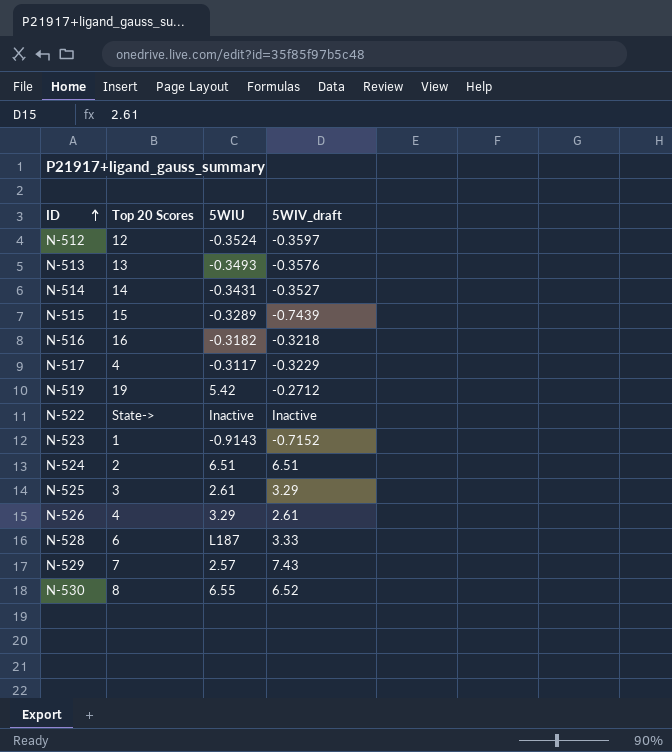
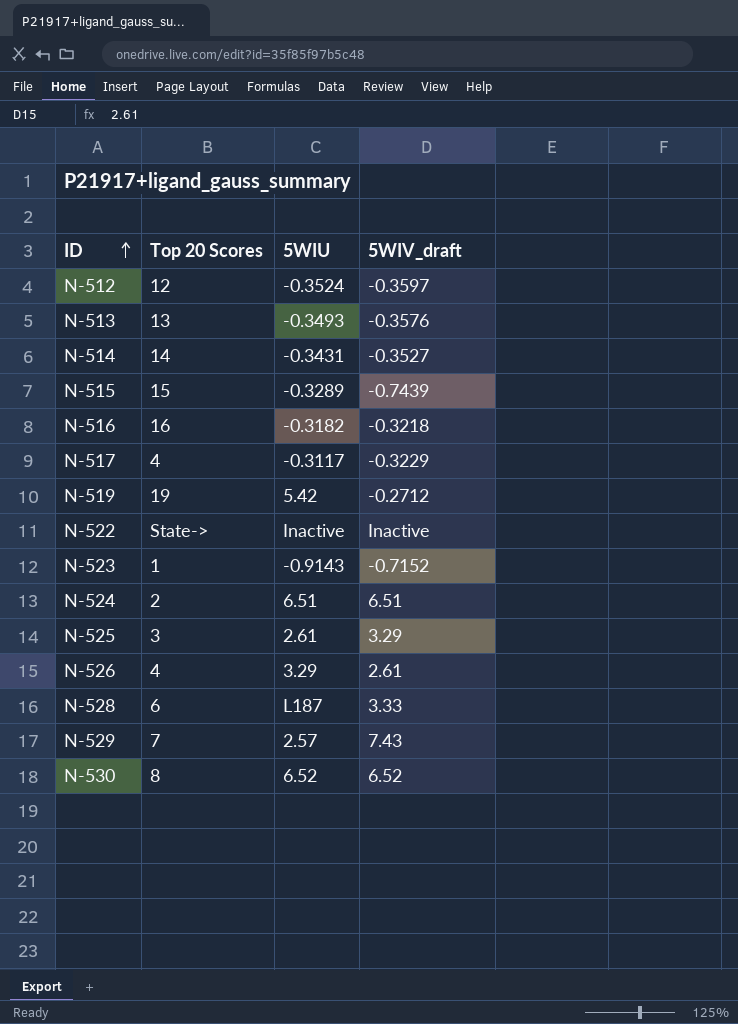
N-530 | 5WIU: 6.55 -> 6.52

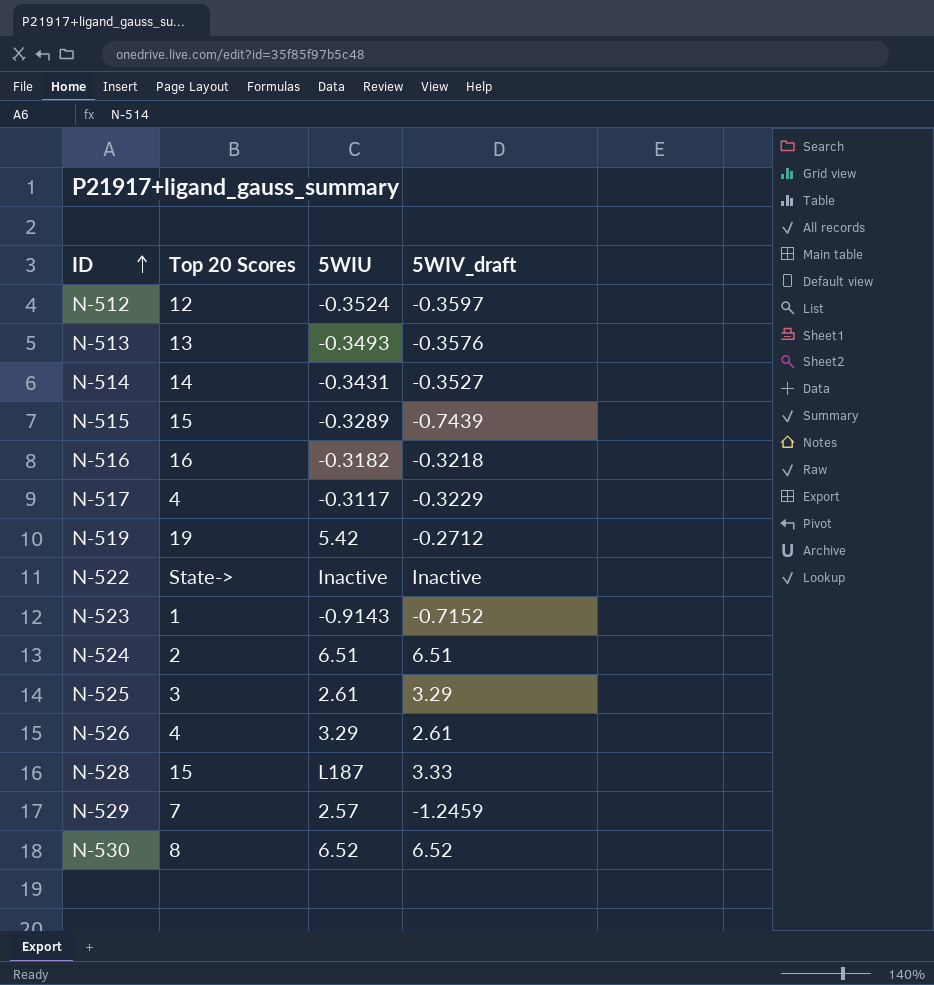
N-528 | Top 20 Scores: 6 -> 15
N-529 | 5WIV_draft: 7.43 -> -1.2459

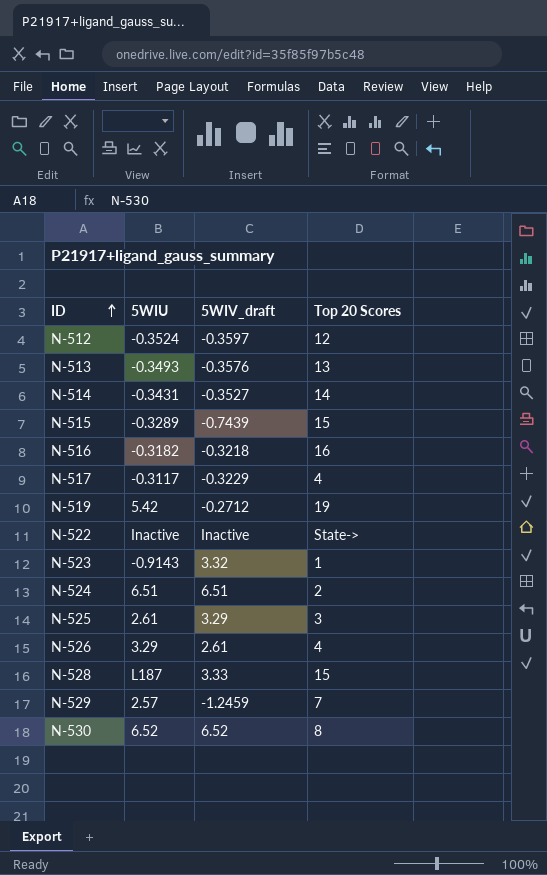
column Top 20 Scores | position: 2 -> 4
N-523 | 5WIV_draft: -0.7152 -> 3.32

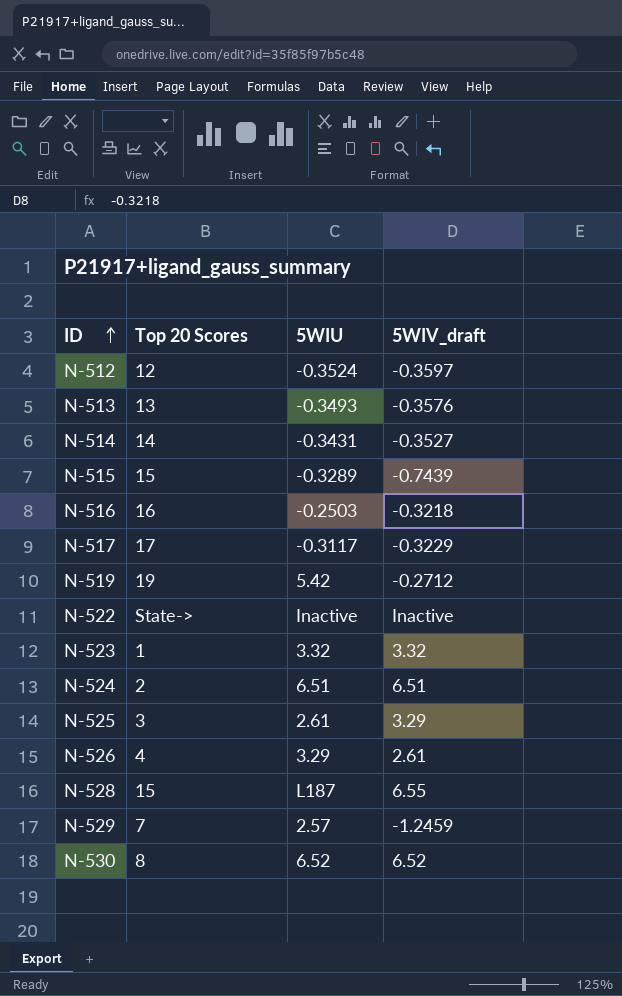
column Top 20 Scores | position: 4 -> 2
N-516 | 5WIU: -0.3182 -> -0.2503
N-517 | Top 20 Scores: 4 -> 17
N-523 | 5WIU: -0.9143 -> 3.32
N-528 | 5WIV_draft: 3.33 -> 6.55

